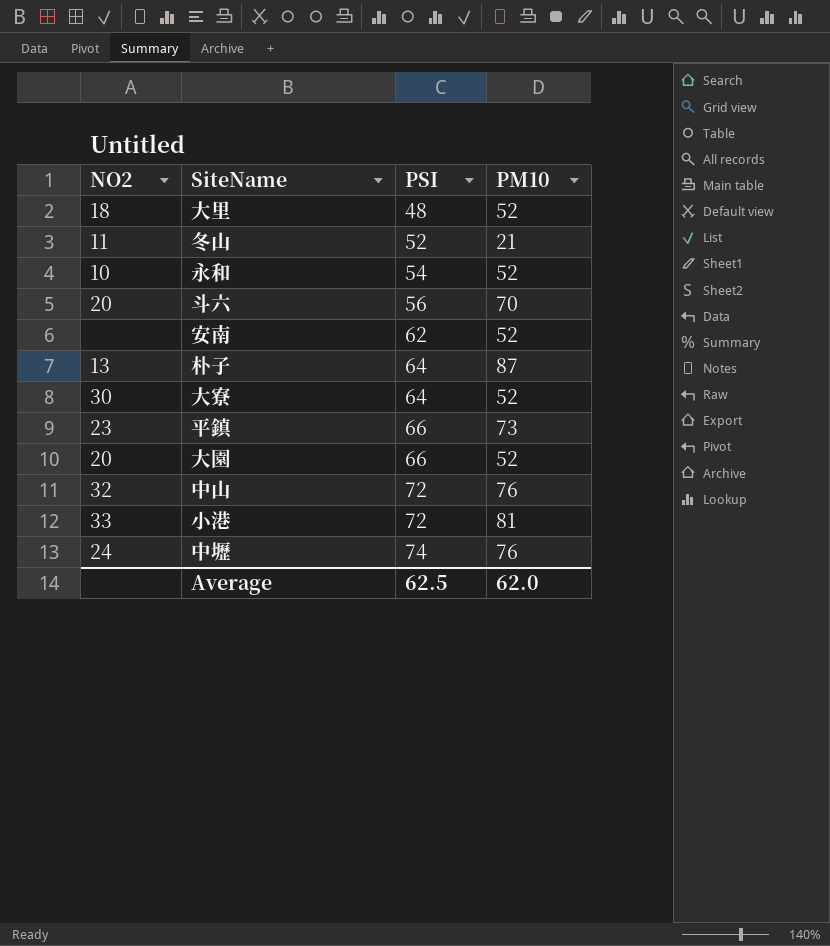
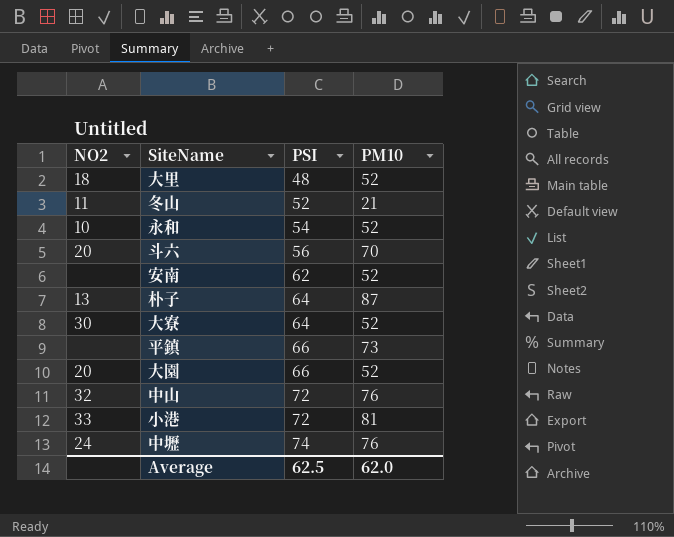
平鎮 | NO2: 23 -> none

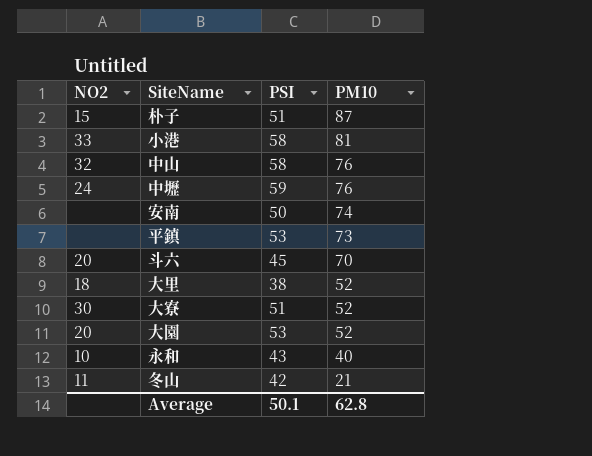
row order: PSI ascending -> PM10 descending
朴子 | NO2: 13 -> 15
朴子 | PSI: 64 -> 51
小港 | PSI: 72 -> 58
中山 | PSI: 72 -> 58
中壢 | PSI: 74 -> 59
安南 | PSI: 62 -> 50
安南 | PM10: 52 -> 74
平鎮 | PSI: 66 -> 53
斗六 | PSI: 56 -> 45
大里 | PSI: 48 -> 38
大寮 | PSI: 64 -> 51
大園 | PSI: 66 -> 53
永和 | PSI: 54 -> 43
永和 | PM10: 52 -> 40
冬山 | PSI: 52 -> 42
Average | PSI: 62.5 -> 50.1
Average | PM10: 62.0 -> 62.8

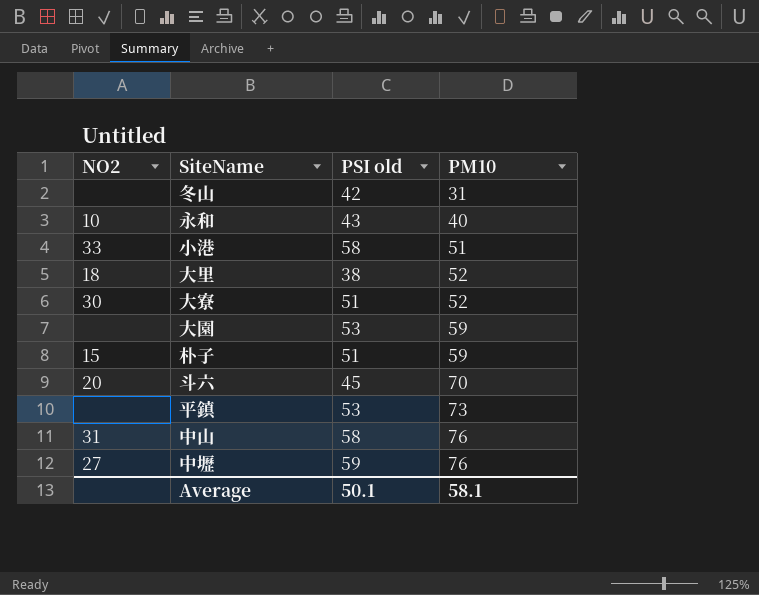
row order: PM10 descending -> PM10 ascending
column name: PSI -> PSI old
row 安南: none | 50 | 74 -> none
冬山 | NO2: 11 -> none
冬山 | PM10: 21 -> 31
小港 | PM10: 81 -> 51
大園 | NO2: 20 -> none
大園 | PM10: 52 -> 59
朴子 | PM10: 87 -> 59
中山 | NO2: 32 -> 31
中壢 | NO2: 24 -> 27
Average | PM10: 62.8 -> 58.1

